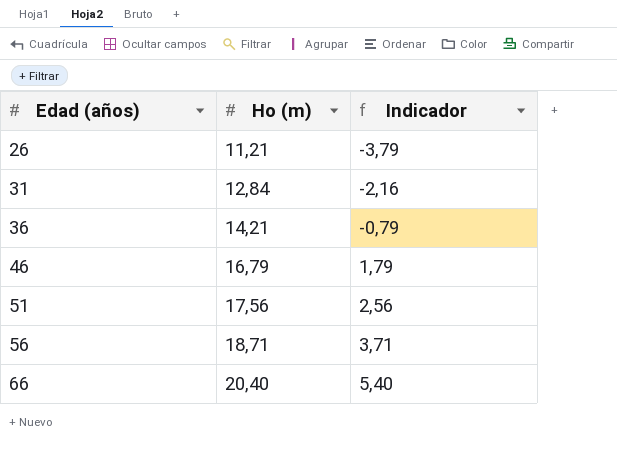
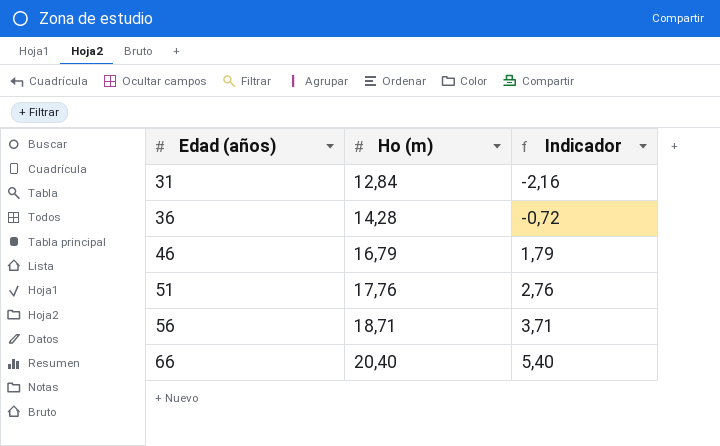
row 26: 11,21 | -3,79 -> none
36 | Ho (m): 14,21 -> 14,28
36 | Indicador: -0,79 -> -0,72
51 | Ho (m): 17,56 -> 17,76
51 | Indicador: 2,56 -> 2,76

